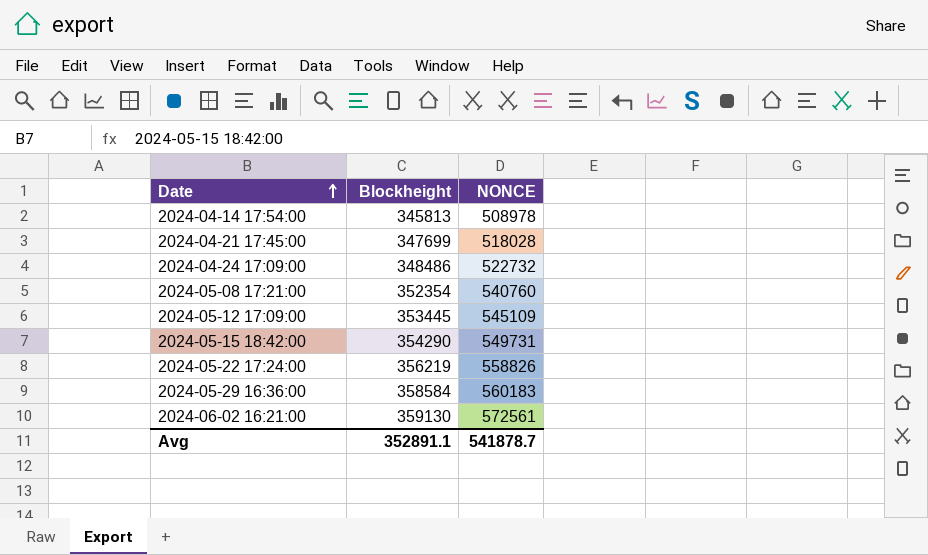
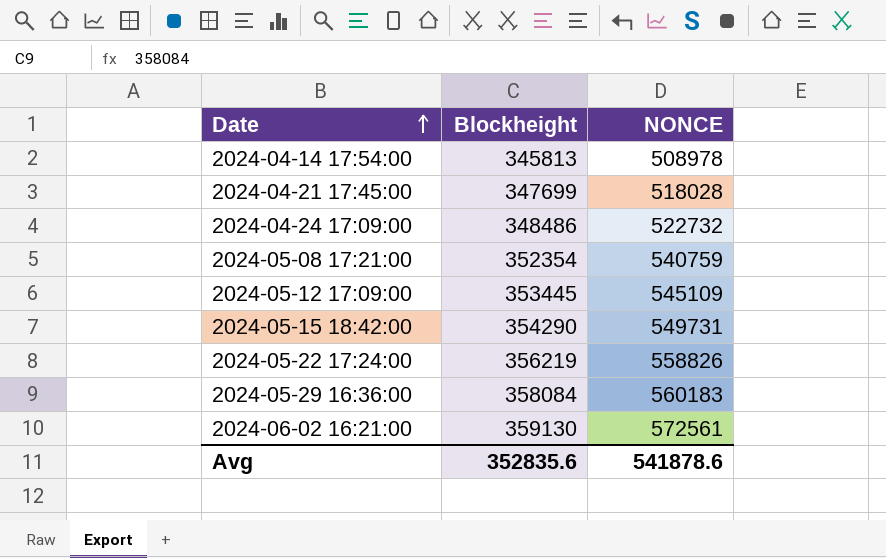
2024-05-08 17:21:00 | NONCE: 540760 -> 540759
2024-05-29 16:36:00 | Blockheight: 358584 -> 358084
Avg | Blockheight: 352891.1 -> 352835.6
Avg | NONCE: 541878.7 -> 541878.6

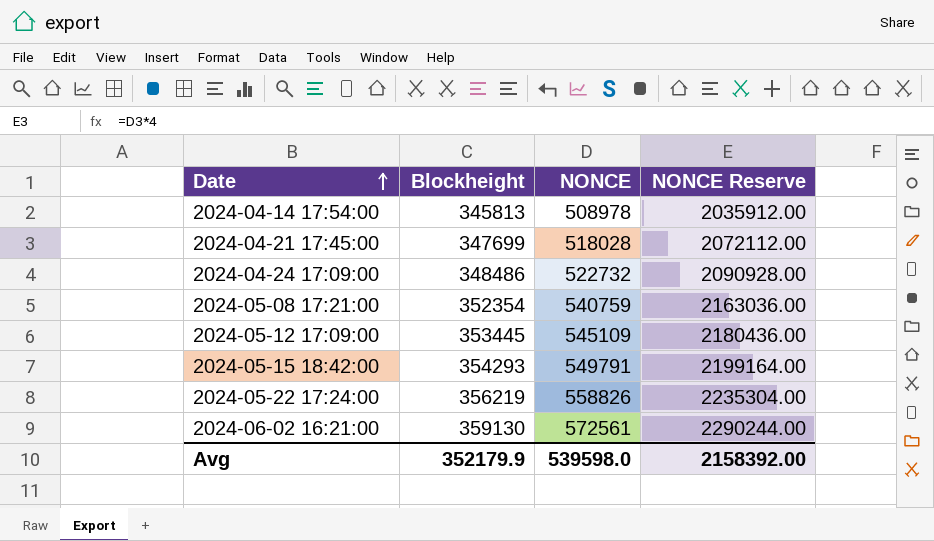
column NONCE Reserve | formula: none -> [NONCE] * 4
row 2024-05-29 16:36:00: 358084 | 560183 -> none
2024-05-15 18:42:00 | Blockheight: 354290 -> 354293
2024-05-15 18:42:00 | NONCE: 549731 -> 549791
Avg | Blockheight: 352835.6 -> 352179.9
Avg | NONCE: 541878.6 -> 539598.0

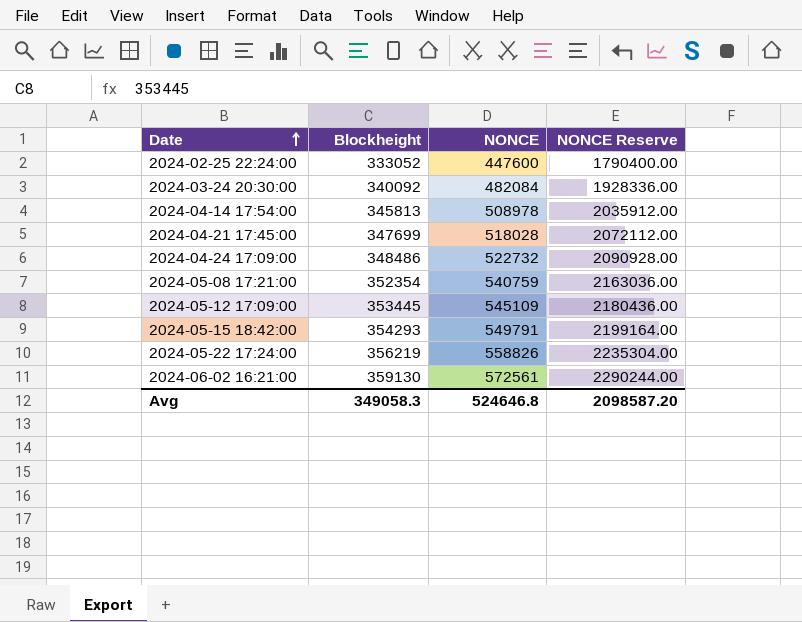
row 2024-02-25 22:24:00: none -> 333052 | 447600 | 1790400.00
row 2024-03-24 20:30:00: none -> 340092 | 482084 | 1928336.00
Avg | Blockheight: 352179.9 -> 349058.3
Avg | NONCE: 539598.0 -> 524646.8
Avg | NONCE Reserve: 2158392.00 -> 2098587.20

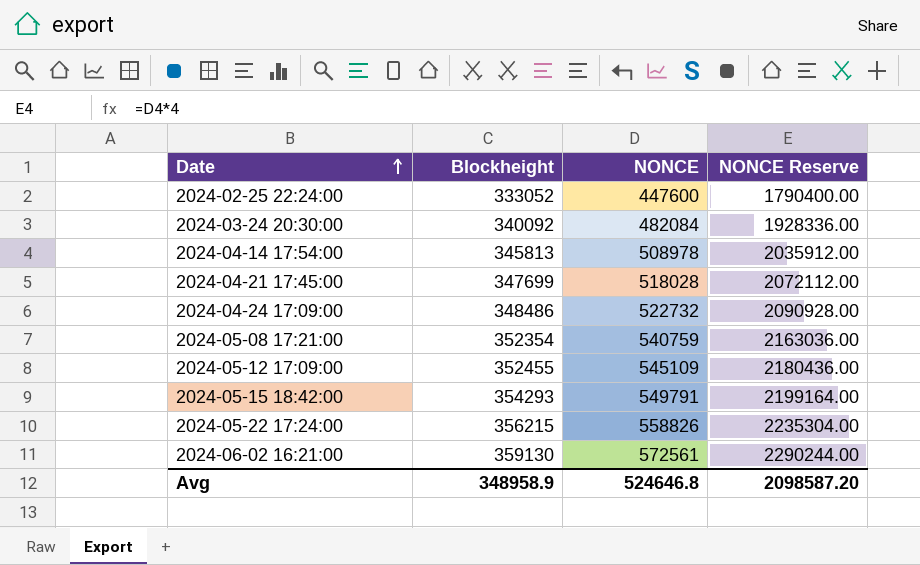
2024-05-12 17:09:00 | Blockheight: 353445 -> 352455
2024-05-22 17:24:00 | Blockheight: 356219 -> 356215
Avg | Blockheight: 349058.3 -> 348958.9

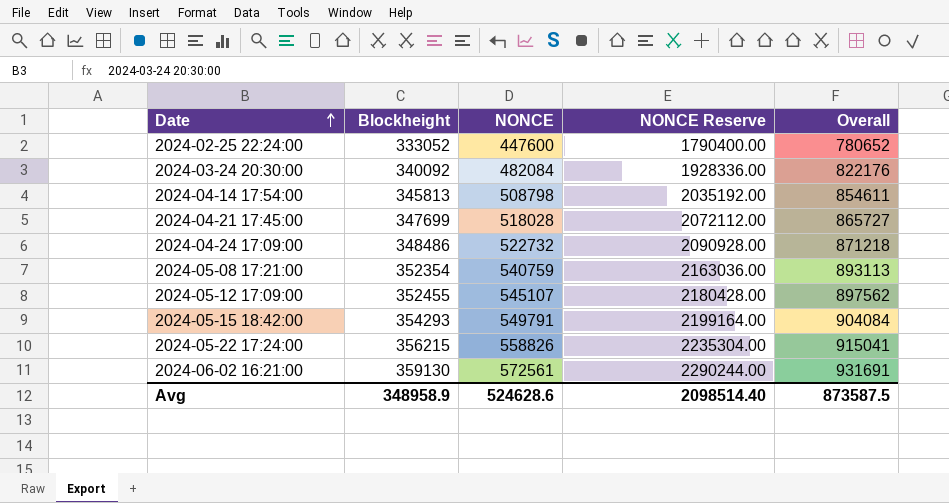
column Overall | formula: none -> [Blockheight] + [NONCE]
2024-04-14 17:54:00 | NONCE: 508978 -> 508798
2024-04-14 17:54:00 | NONCE Reserve: 2035912.00 -> 2035192.00
2024-05-12 17:09:00 | NONCE: 545109 -> 545107
2024-05-12 17:09:00 | NONCE Reserve: 2180436.00 -> 2180428.00
Avg | NONCE: 524646.8 -> 524628.6
Avg | NONCE Reserve: 2098587.20 -> 2098514.40

